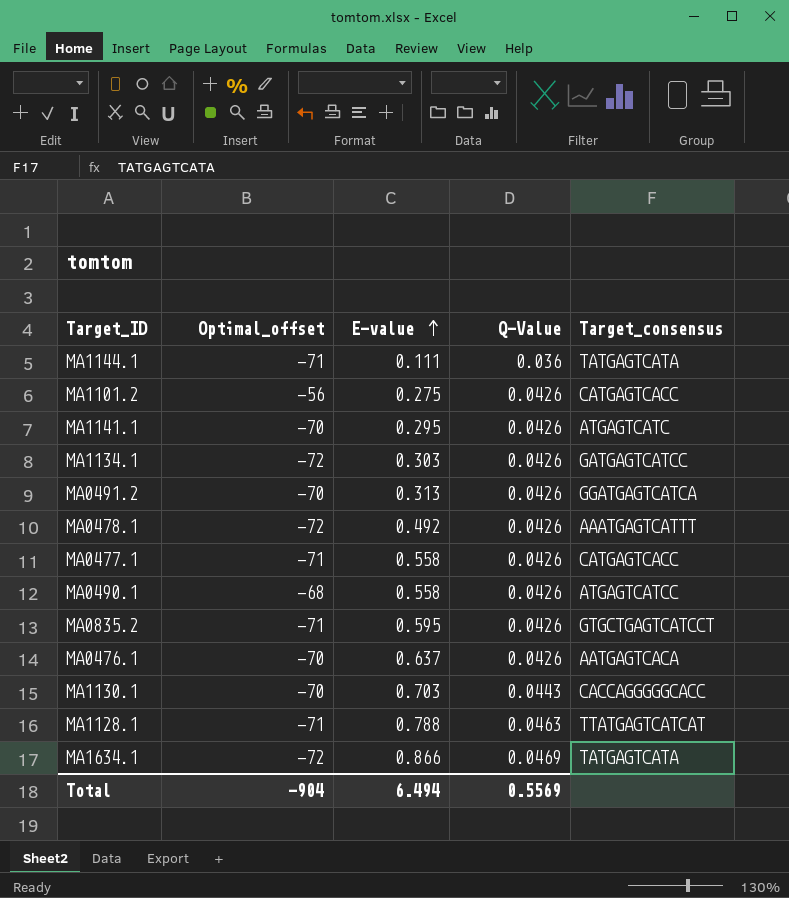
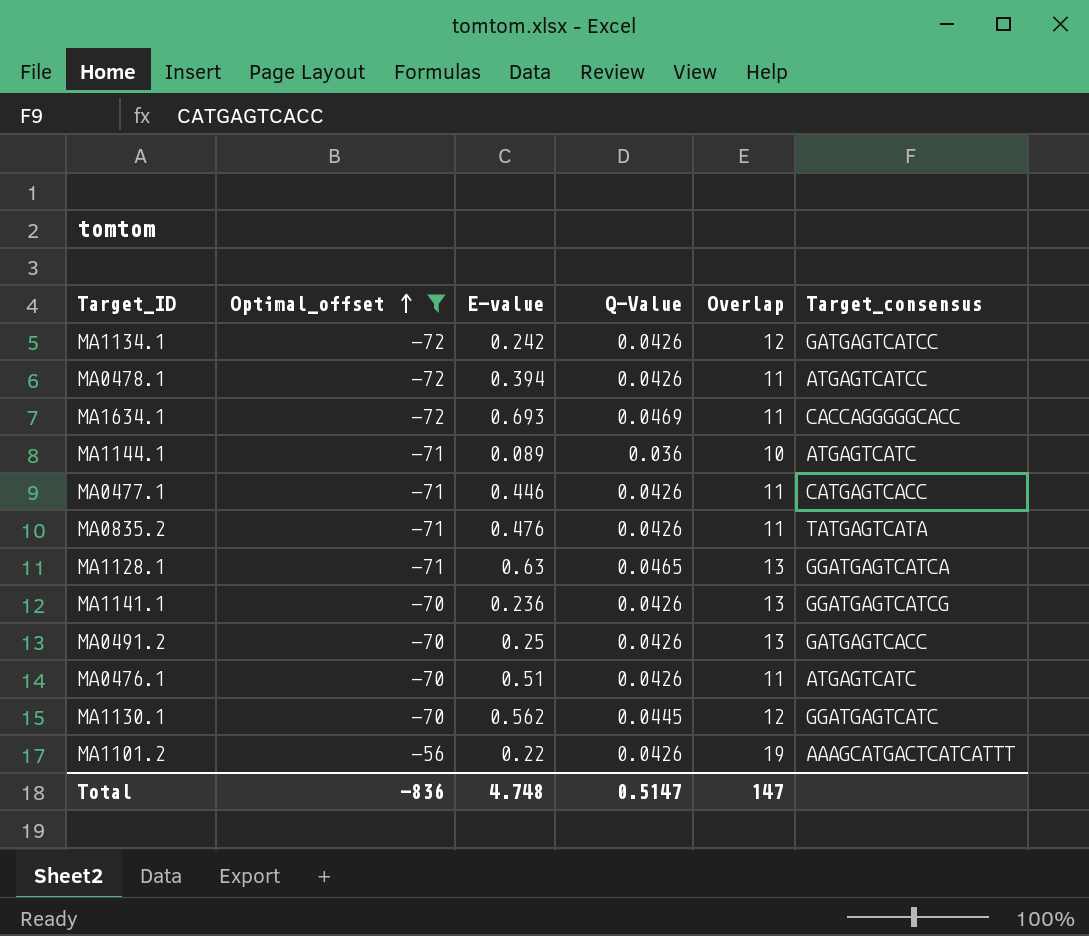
filter: none -> Optimal_offset != -68
row order: E-value ascending -> Optimal_offset ascending
column Overlap | position: none -> 5
MA1134.1 | E-value: 0.303 -> 0.242
MA0478.1 | E-value: 0.492 -> 0.394
MA0478.1 | Target_consensus: AAATGAGTCATTT -> ATGAGTCATCC
MA1634.1 | E-value: 0.866 -> 0.693
MA1634.1 | Target_consensus: TATGAGTCATA -> CACCAGGGGGCACC
MA1144.1 | E-value: 0.111 -> 0.089
MA1144.1 | Target_consensus: TATGAGTCATA -> ATGAGTCATC
MA0477.1 | E-value: 0.558 -> 0.446
MA0835.2 | E-value: 0.595 -> 0.476
MA0835.2 | Target_consensus: GTGCTGAGTCATCCT -> TATGAGTCATA
MA1128.1 | E-value: 0.788 -> 0.63
MA1128.1 | Q-Value: 0.0463 -> 0.0465
MA1128.1 | Target_consensus: TTATGAGTCATCAT -> GGATGAGTCATCA
MA1141.1 | E-value: 0.295 -> 0.236
MA1141.1 | Target_consensus: ATGAGTCATC -> GGATGAGTCATCG
MA0491.2 | E-value: 0.313 -> 0.25
MA0491.2 | Target_consensus: GGATGAGTCATCA -> GATGAGTCACC
MA0476.1 | E-value: 0.637 -> 0.51
MA0476.1 | Target_consensus: AATGAGTCACA -> ATGAGTCATC
MA1130.1 | E-value: 0.703 -> 0.562
MA1130.1 | Q-Value: 0.0443 -> 0.0445
MA1130.1 | Target_consensus: CACCAGGGGGCACC -> GGATGAGTCATC
MA1101.2 | E-value: 0.275 -> 0.22
MA1101.2 | Target_consensus: CATGAGTCACC -> AAAGCATGACTCATCATTT
Total | Optimal_offset: -904 -> -836
Total | E-value: 6.494 -> 4.748
Total | Q-Value: 0.5569 -> 0.5147

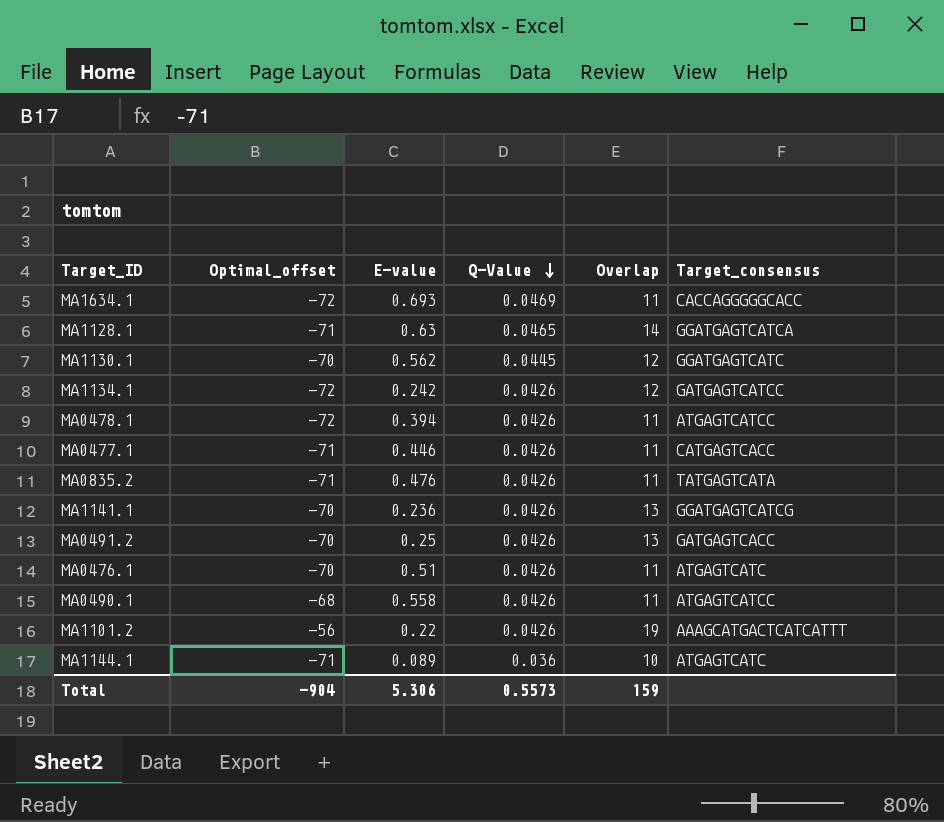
filter: Optimal_offset != -68 -> none
row order: Optimal_offset ascending -> Q-Value descending
MA1128.1 | Overlap: 13 -> 14
Total | Optimal_offset: -836 -> -904
Total | E-value: 4.748 -> 5.306
Total | Q-Value: 0.5147 -> 0.5573
Total | Overlap: 147 -> 159

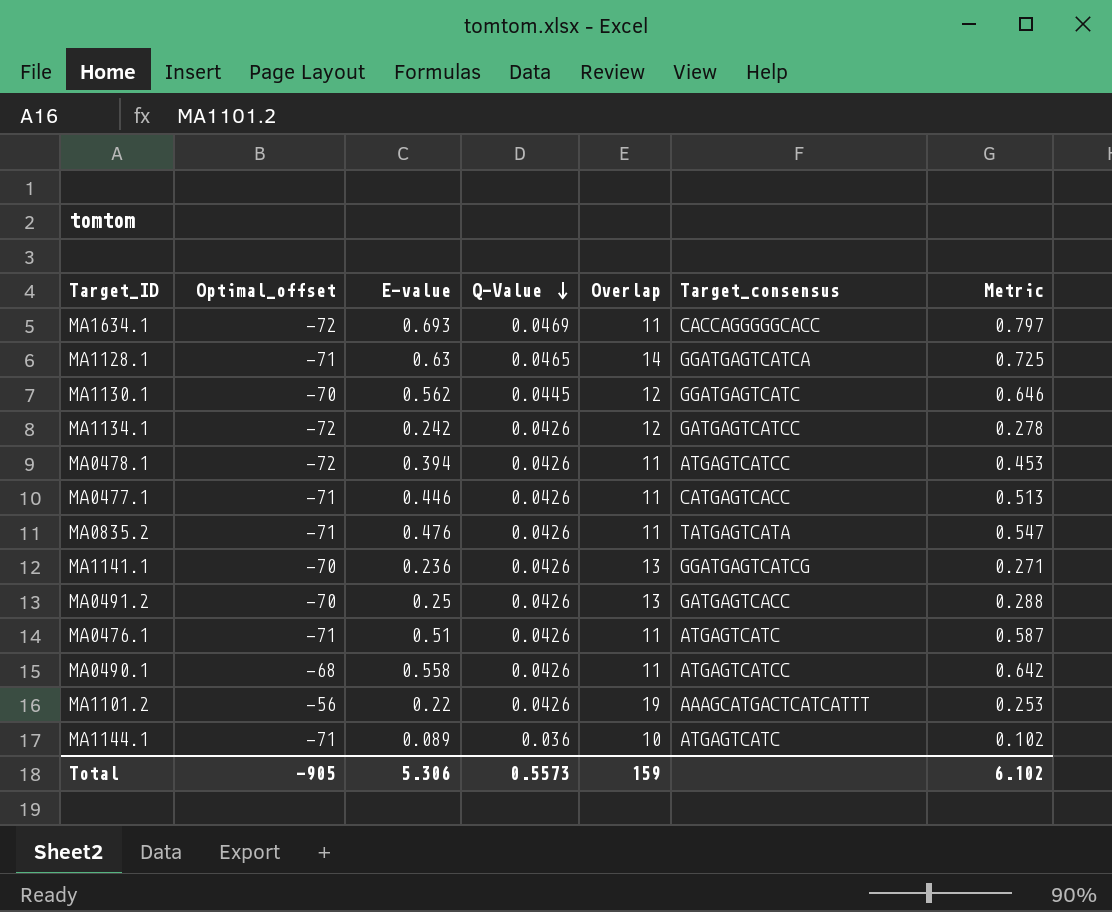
column Metric | formula: none -> [E-value] * 1.15
MA0476.1 | Optimal_offset: -70 -> -71
Total | Optimal_offset: -904 -> -905

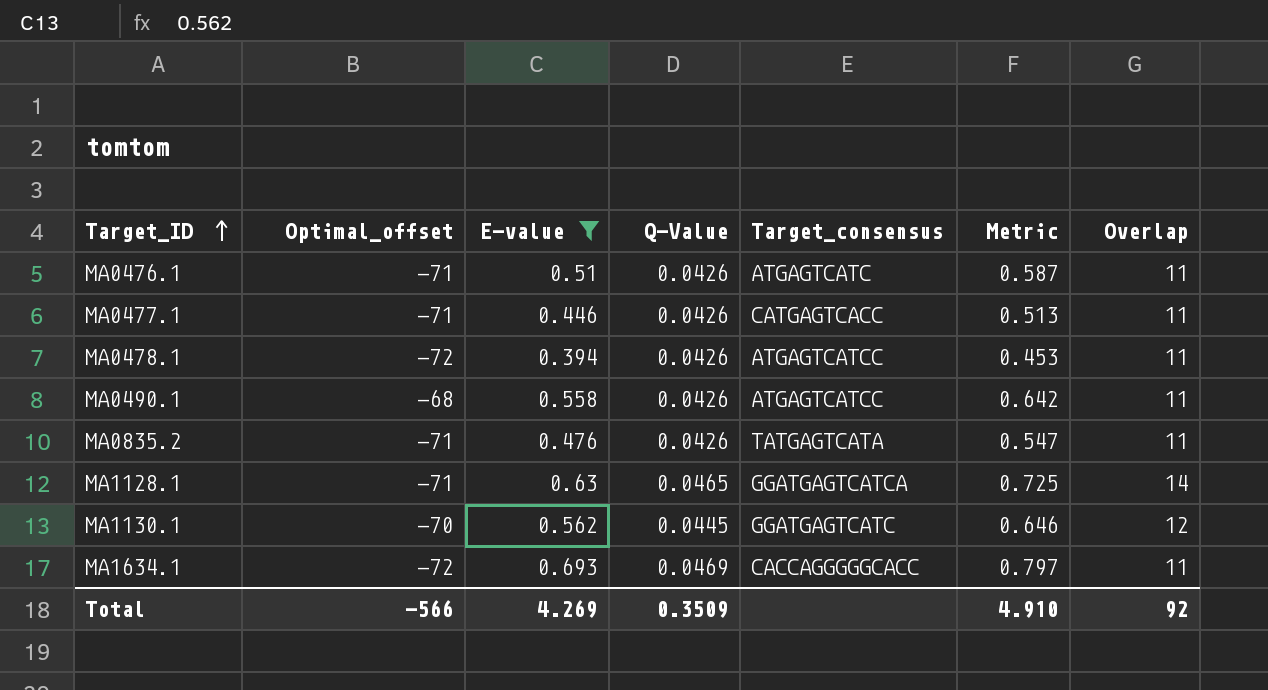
filter: none -> E-value >= 0.394
row order: Q-Value descending -> Target_ID ascending
column Overlap | position: 5 -> 7
Total | Optimal_offset: -905 -> -566
Total | E-value: 5.306 -> 4.269
Total | Q-Value: 0.5573 -> 0.3509
Total | Metric: 6.102 -> 4.910
Total | Overlap: 159 -> 92

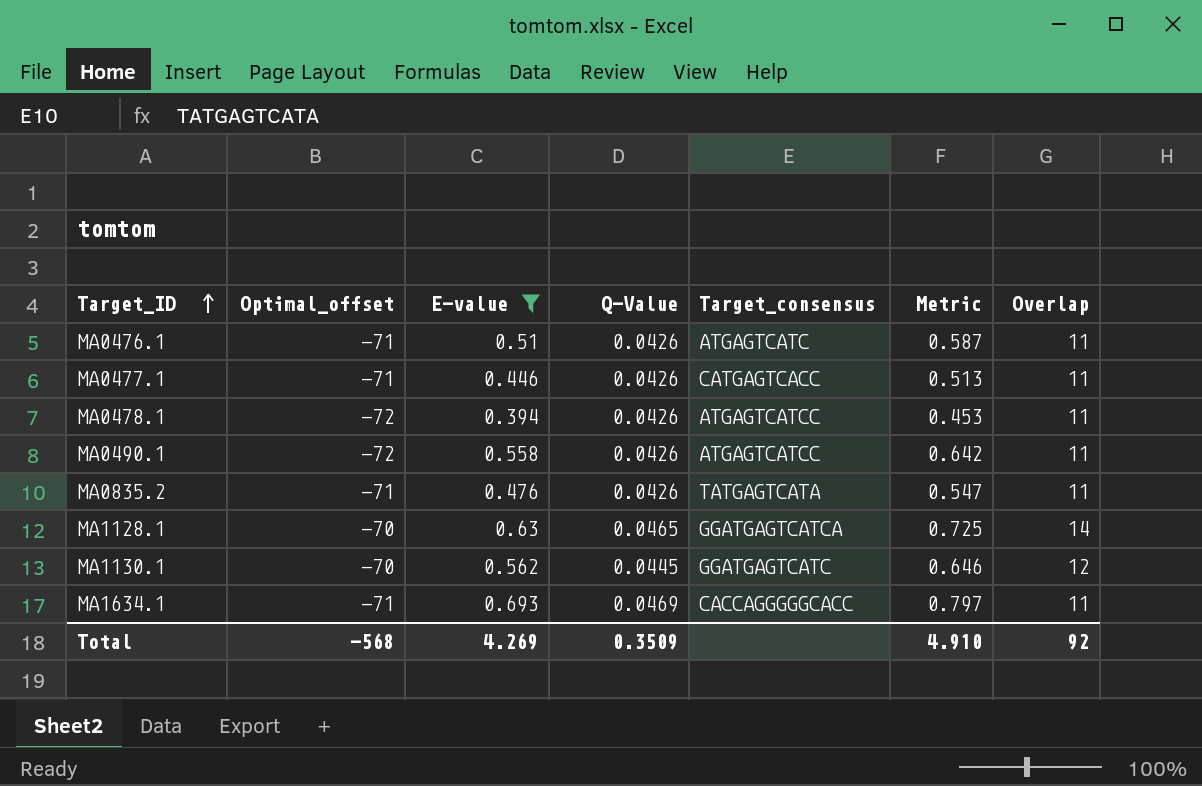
MA0490.1 | Optimal_offset: -68 -> -72
MA1128.1 | Optimal_offset: -71 -> -70
MA1634.1 | Optimal_offset: -72 -> -71
Total | Optimal_offset: -566 -> -568

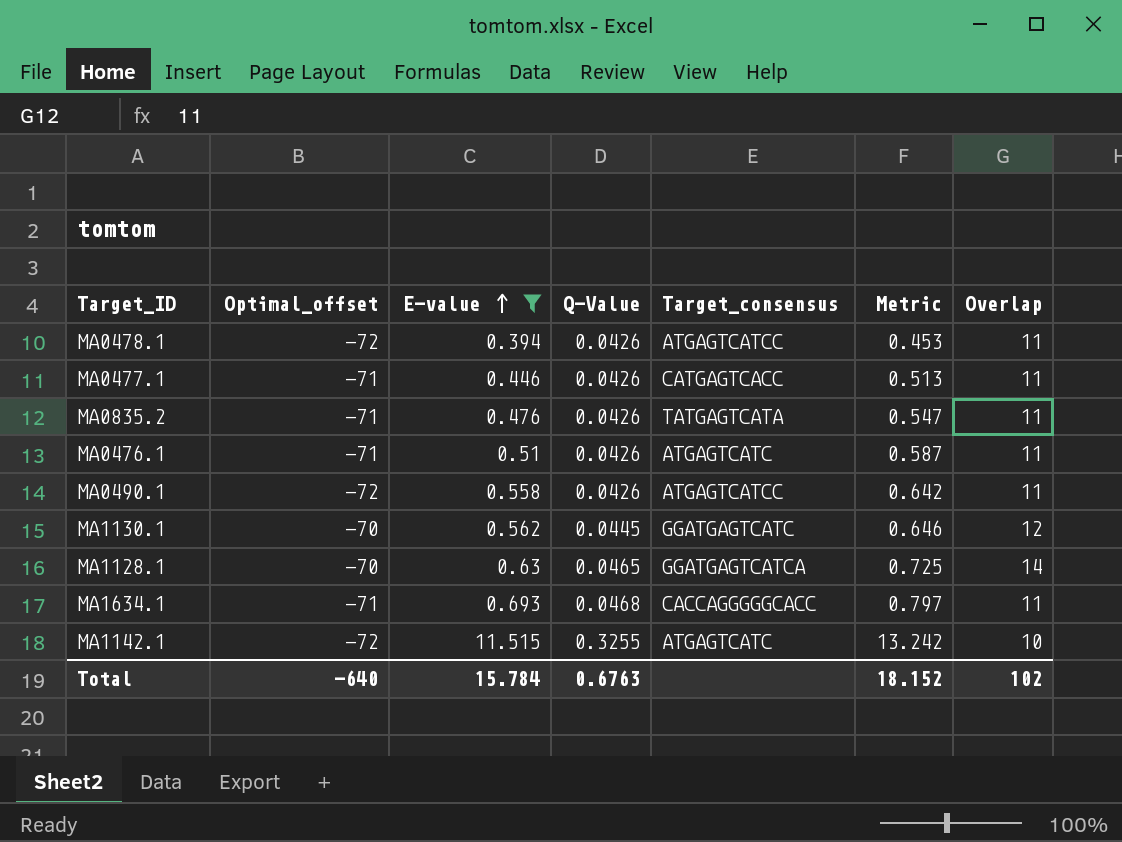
row order: Target_ID ascending -> E-value ascending
MA1634.1 | Q-Value: 0.0469 -> 0.0468
row MA1142.1: none -> -72 | 11.515 | 0.3255 | ATGAGTCATC | 13.242 | 10
Total | Optimal_offset: -568 -> -640
Total | E-value: 4.269 -> 15.784
Total | Q-Value: 0.3509 -> 0.6763
Total | Metric: 4.910 -> 18.152
Total | Overlap: 92 -> 102

